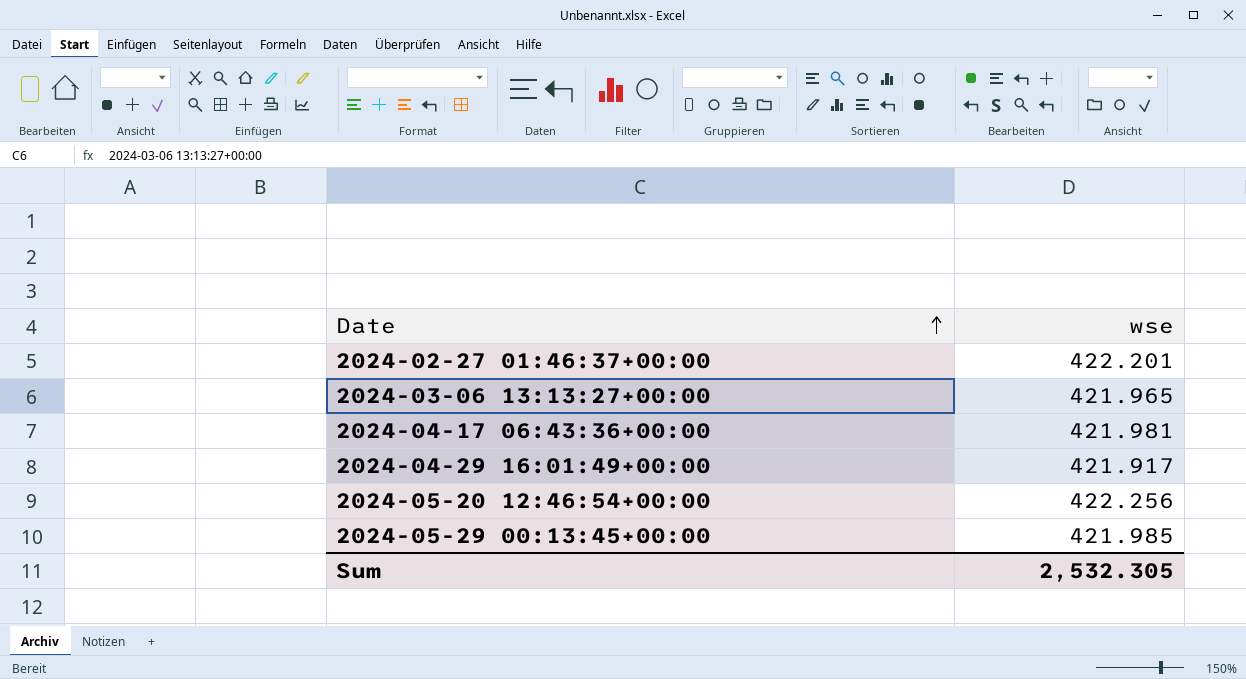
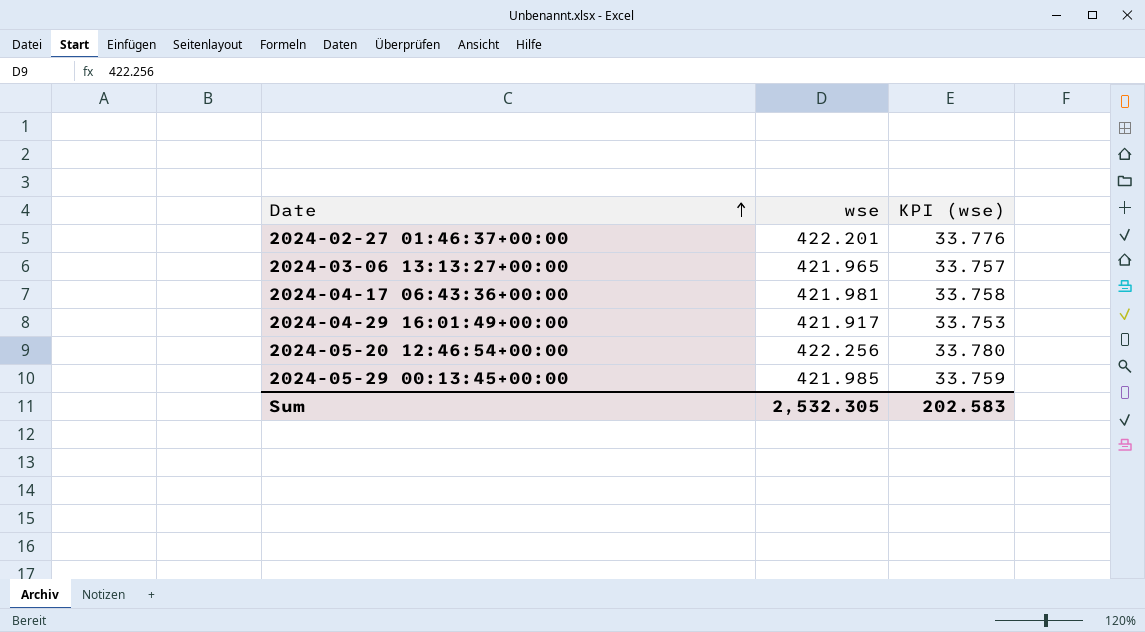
column KPI (wse) | formula: none -> [wse] * 0.08

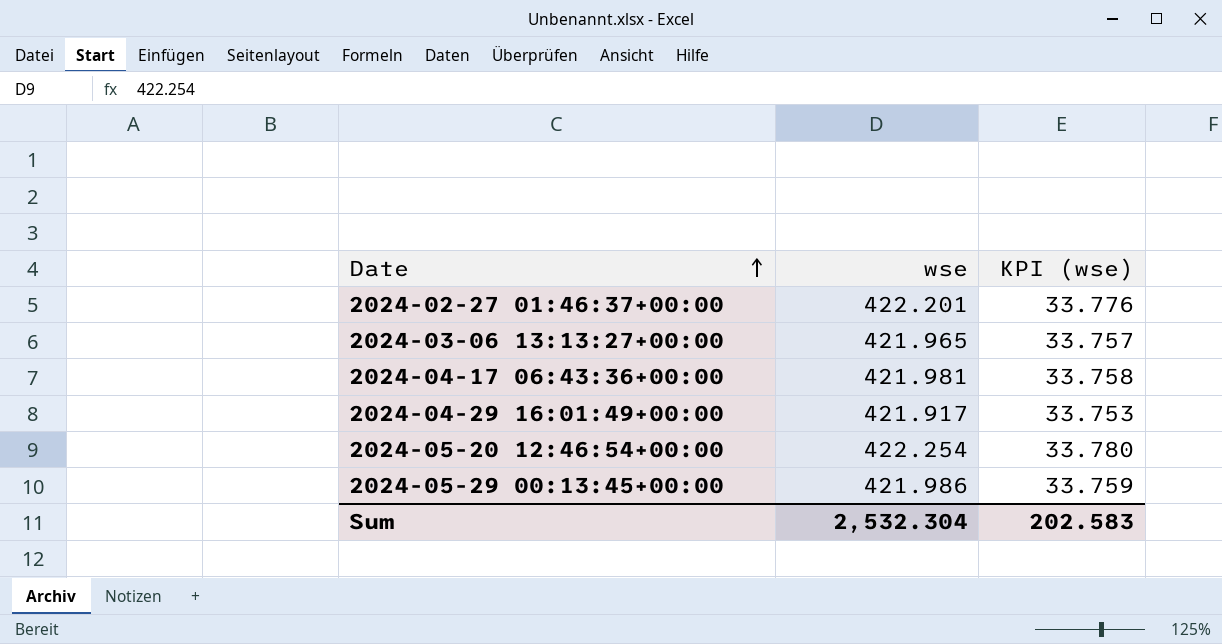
2024-05-20 12:46:54+00:00 | wse: 422.256 -> 422.254
2024-05-29 00:13:45+00:00 | wse: 421.985 -> 421.986
Sum | wse: 2,532.305 -> 2,532.304

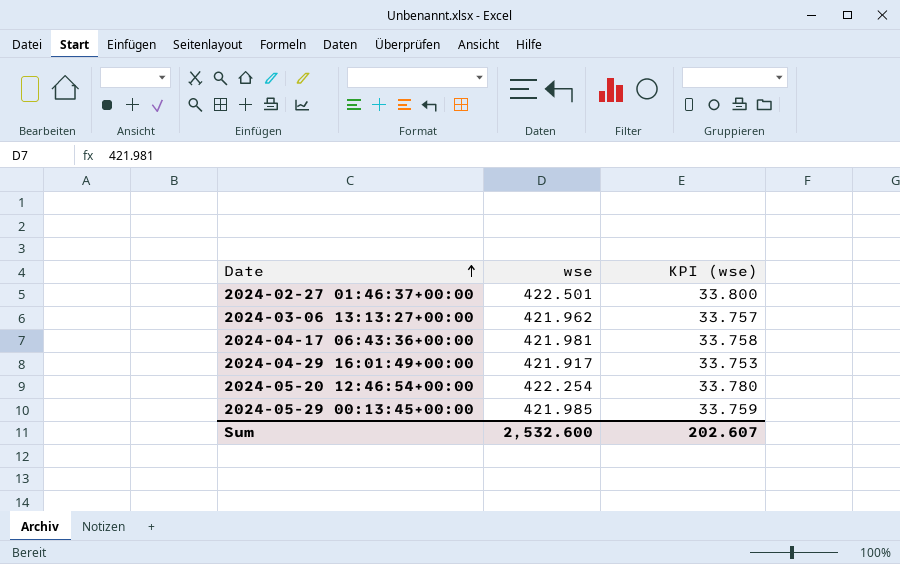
2024-02-27 01:46:37+00:00 | wse: 422.201 -> 422.501
2024-02-27 01:46:37+00:00 | KPI (wse): 33.776 -> 33.800
2024-03-06 13:13:27+00:00 | wse: 421.965 -> 421.962
2024-05-29 00:13:45+00:00 | wse: 421.986 -> 421.985
Sum | wse: 2,532.304 -> 2,532.600
Sum | KPI (wse): 202.583 -> 202.607

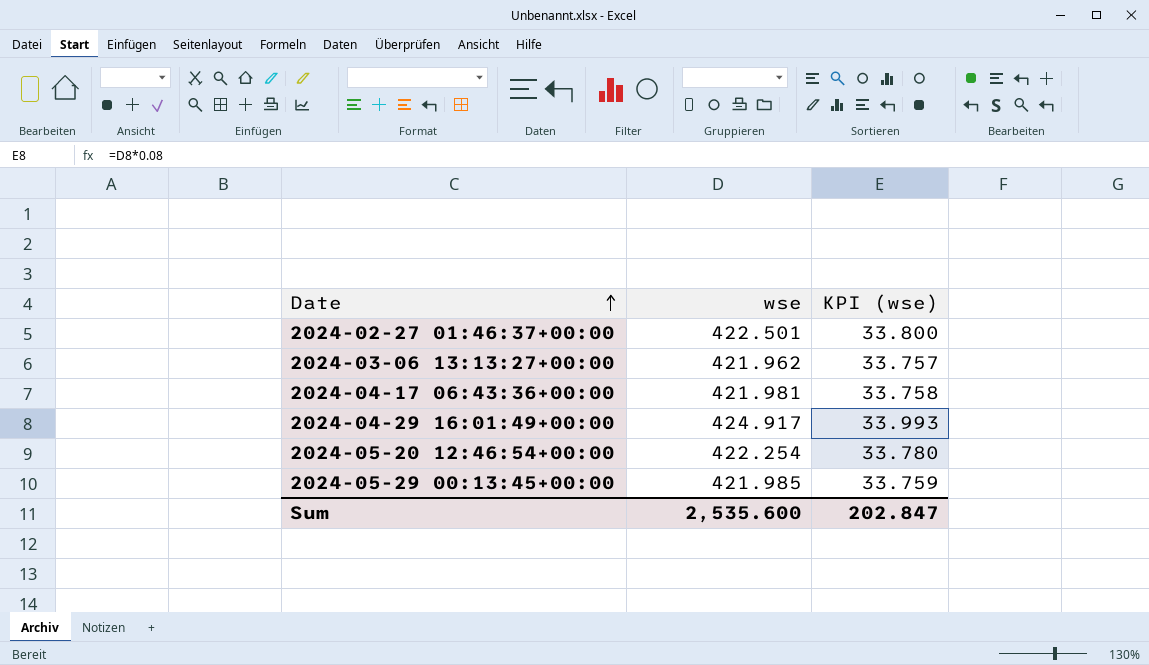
2024-04-29 16:01:49+00:00 | wse: 421.917 -> 424.917
2024-04-29 16:01:49+00:00 | KPI (wse): 33.753 -> 33.993
Sum | wse: 2,532.600 -> 2,535.600
Sum | KPI (wse): 202.607 -> 202.847

